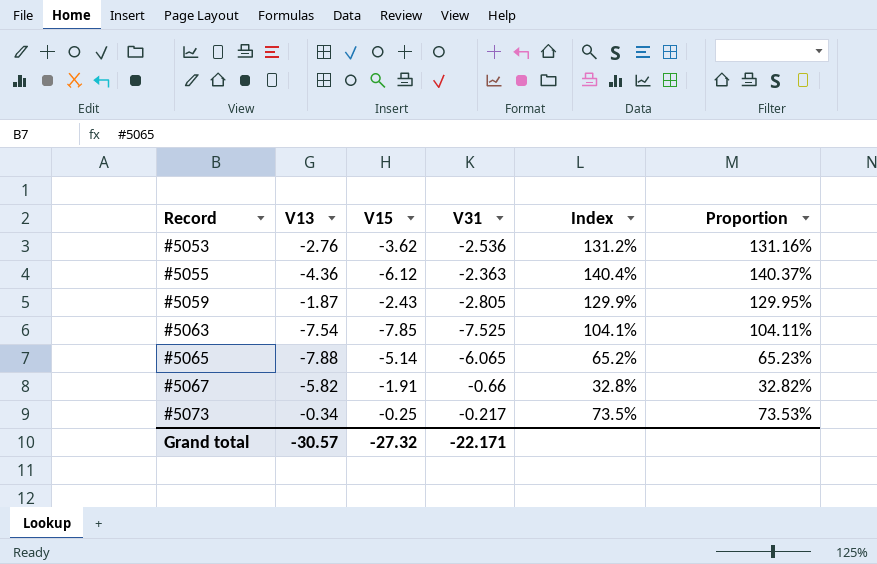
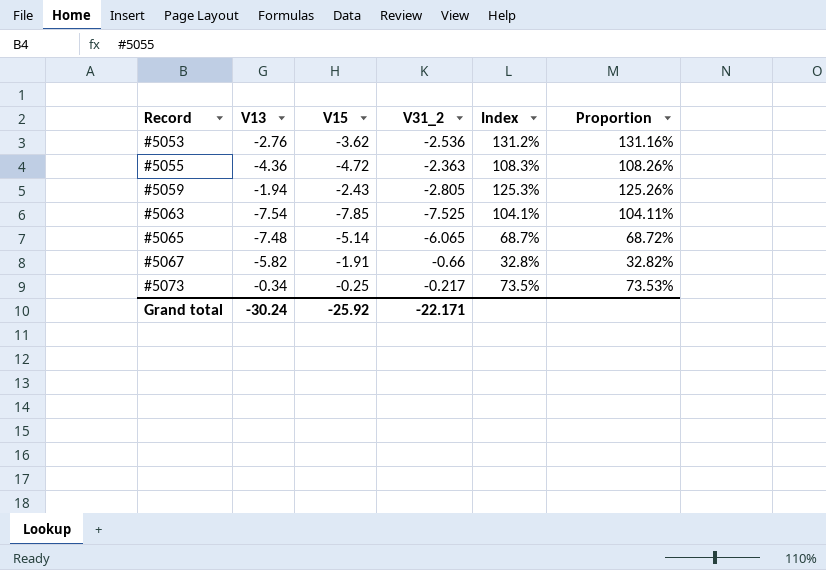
column name: V31 -> V31_2
#5055 | V15: -6.12 -> -4.72
#5055 | Index: 140.4% -> 108.3%
#5055 | Proportion: 140.37% -> 108.26%
#5059 | V13: -1.87 -> -1.94
#5059 | Index: 129.9% -> 125.3%
#5059 | Proportion: 129.95% -> 125.26%
#5065 | V13: -7.88 -> -7.48
#5065 | Index: 65.2% -> 68.7%
#5065 | Proportion: 65.23% -> 68.72%
Grand total | V13: -30.57 -> -30.24
Grand total | V15: -27.32 -> -25.92

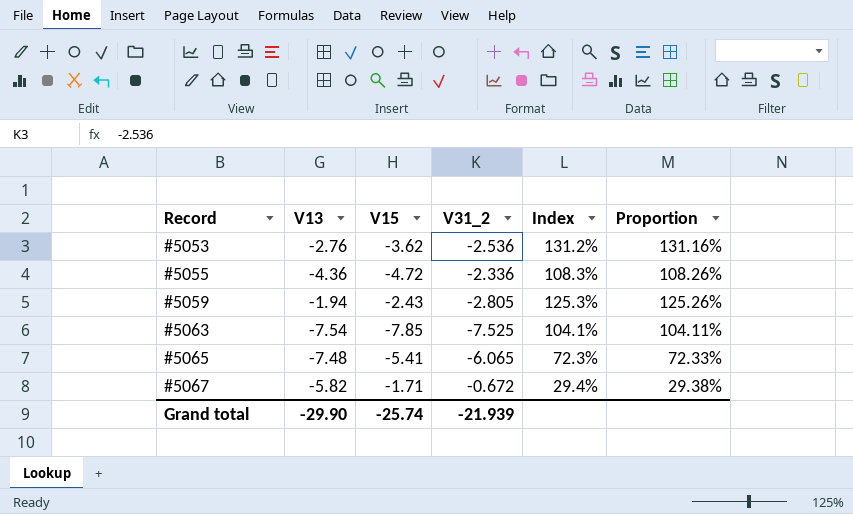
row #5073: -0.34 | -0.25 | -0.217 | 73.5% | 73.53% -> none
#5055 | V31_2: -2.363 -> -2.336
#5065 | V15: -5.14 -> -5.41
#5065 | Index: 68.7% -> 72.3%
#5065 | Proportion: 68.72% -> 72.33%
#5067 | V15: -1.91 -> -1.71
#5067 | V31_2: -0.66 -> -0.672
#5067 | Index: 32.8% -> 29.4%
#5067 | Proportion: 32.82% -> 29.38%
Grand total | V13: -30.24 -> -29.90
Grand total | V15: -25.92 -> -25.74
Grand total | V31_2: -22.171 -> -21.939

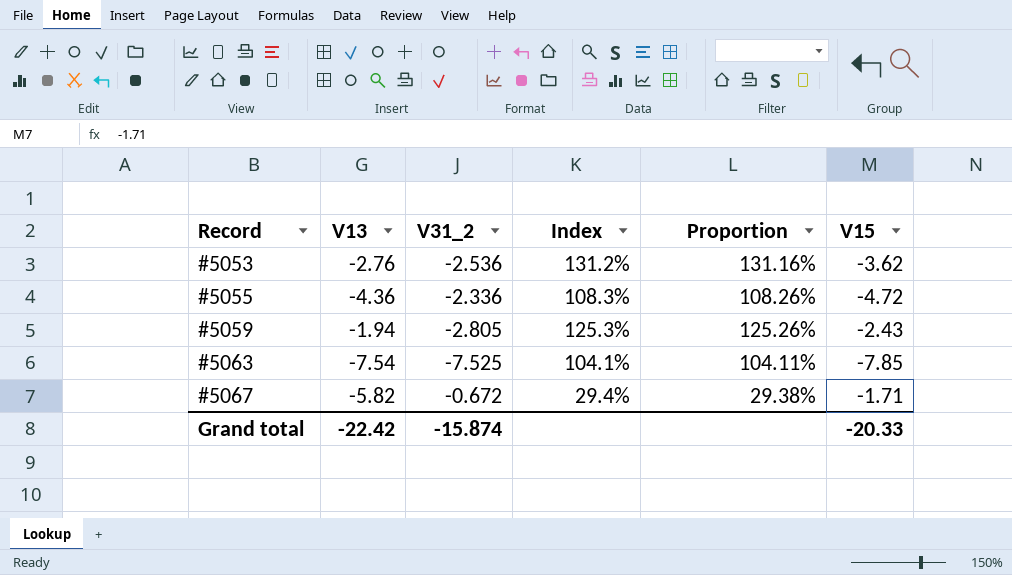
column V15 | position: 3 -> 6
row #5065: -7.48 | -5.41 | -6.065 | 72.3% | 72.33% -> none
Grand total | V13: -29.90 -> -22.42
Grand total | V31_2: -21.939 -> -15.874
Grand total | V15: -25.74 -> -20.33

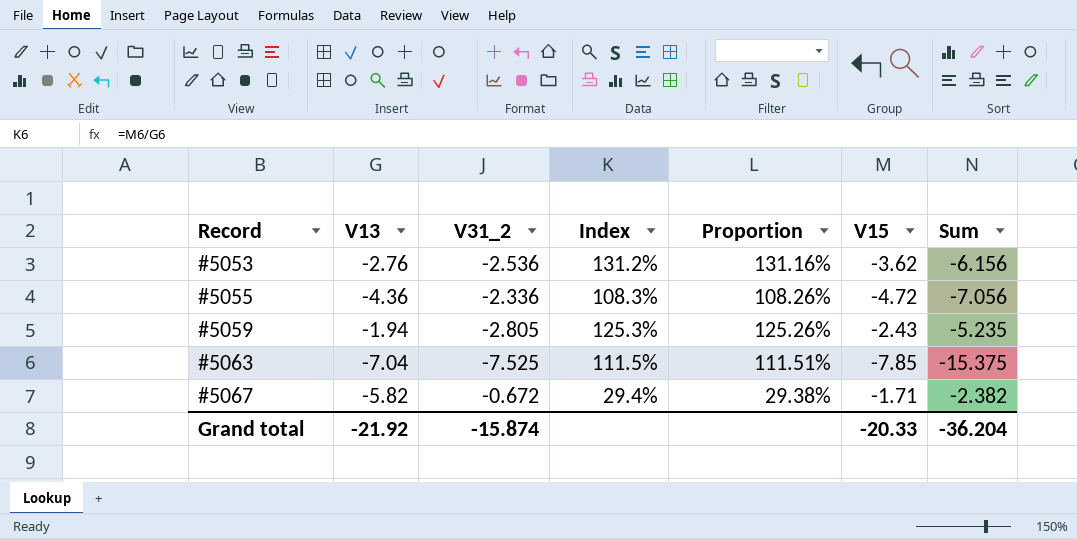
column Sum | formula: none -> [V31_2] + [V15]
#5063 | V13: -7.54 -> -7.04
#5063 | Index: 104.1% -> 111.5%
#5063 | Proportion: 104.11% -> 111.51%
Grand total | V13: -22.42 -> -21.92

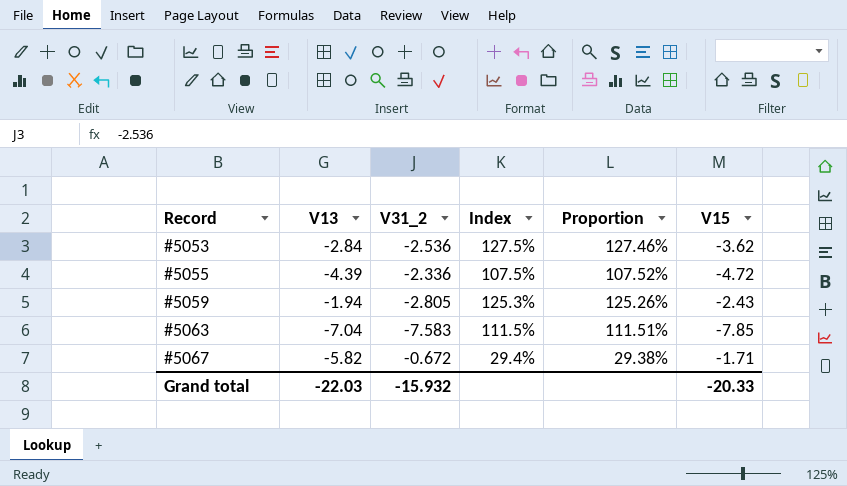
column Sum | formula: [V31_2] + [V15] -> none
#5053 | V13: -2.76 -> -2.84
#5053 | Index: 131.2% -> 127.5%
#5053 | Proportion: 131.16% -> 127.46%
#5055 | V13: -4.36 -> -4.39
#5055 | Index: 108.3% -> 107.5%
#5055 | Proportion: 108.26% -> 107.52%
#5063 | V31_2: -7.525 -> -7.583
Grand total | V13: -21.92 -> -22.03
Grand total | V31_2: -15.874 -> -15.932

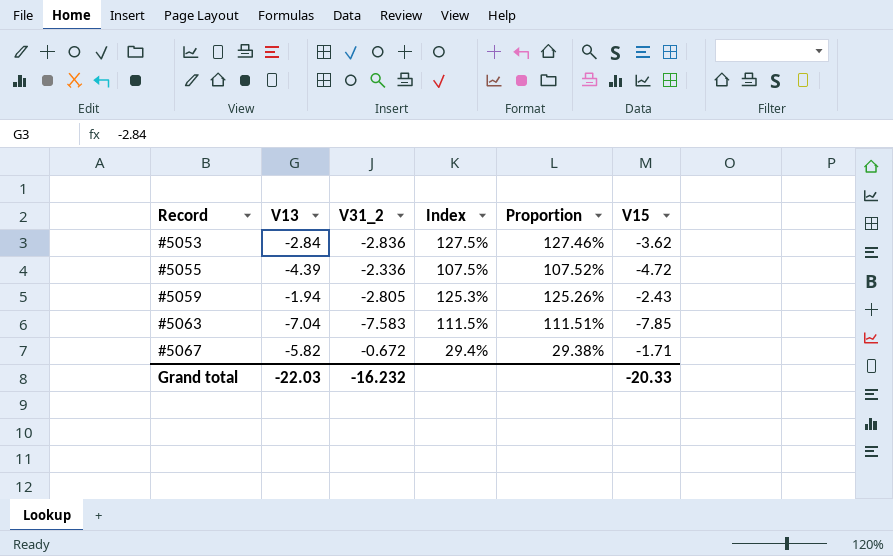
#5053 | V31_2: -2.536 -> -2.836
Grand total | V31_2: -15.932 -> -16.232

